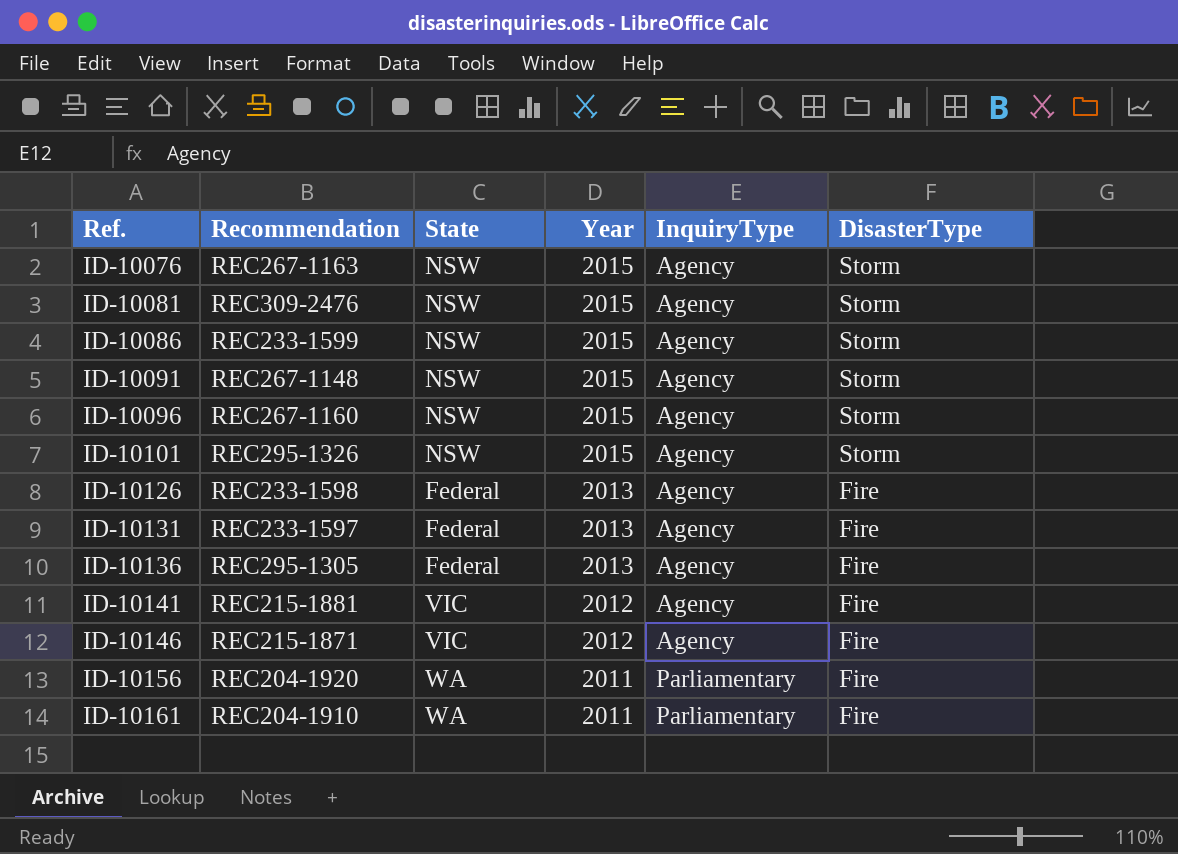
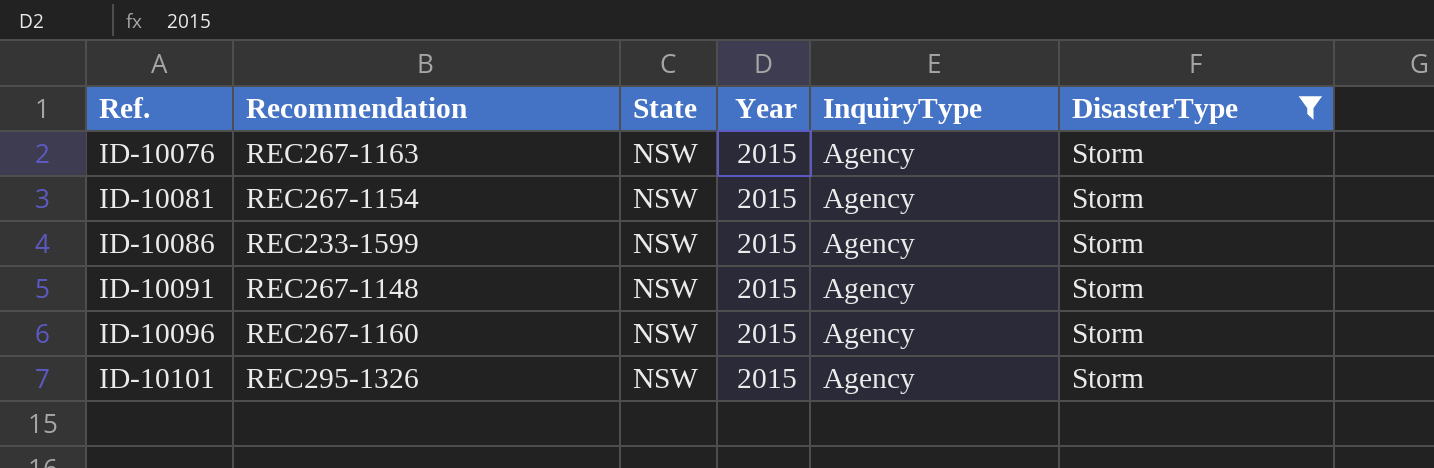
filter: none -> DisasterType = Storm
ID-10081 | Recommendation: REC309-2476 -> REC267-1154

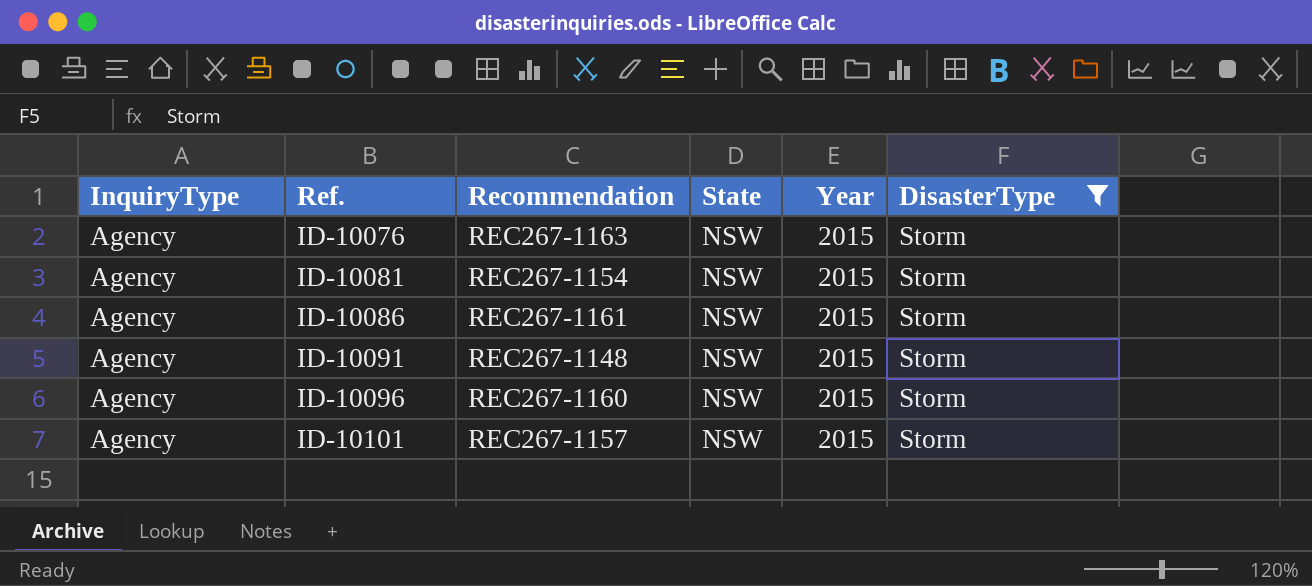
column InquiryType | position: 5 -> 1
ID-10086 | Recommendation: REC233-1599 -> REC267-1161
ID-10101 | Recommendation: REC295-1326 -> REC267-1157

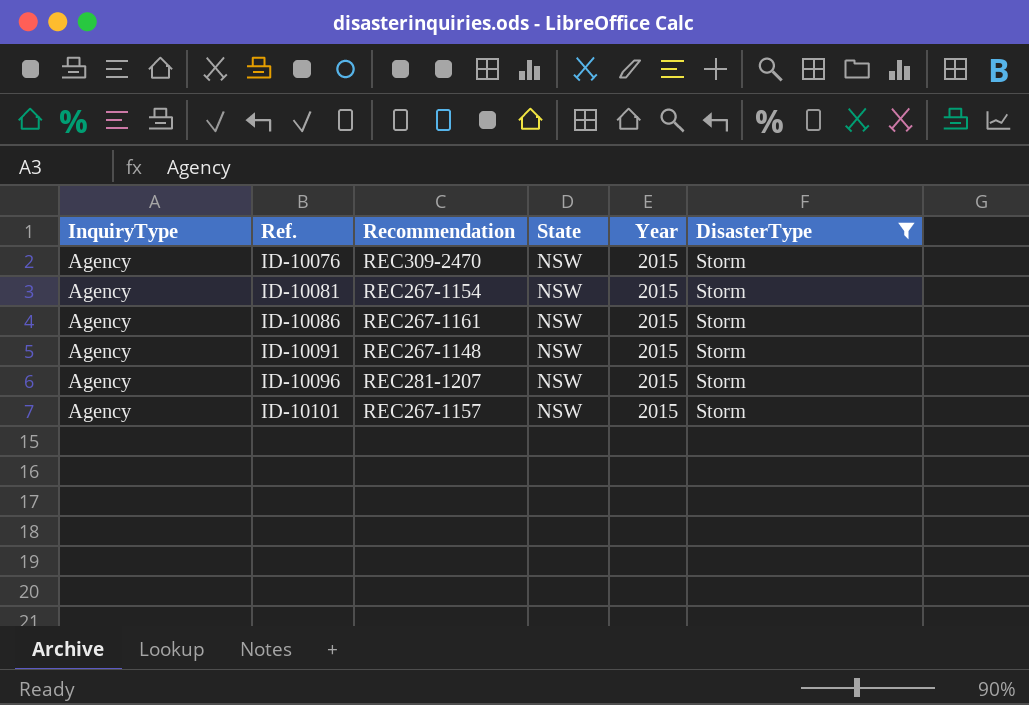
ID-10076 | Recommendation: REC267-1163 -> REC309-2470
ID-10096 | Recommendation: REC267-1160 -> REC281-1207

